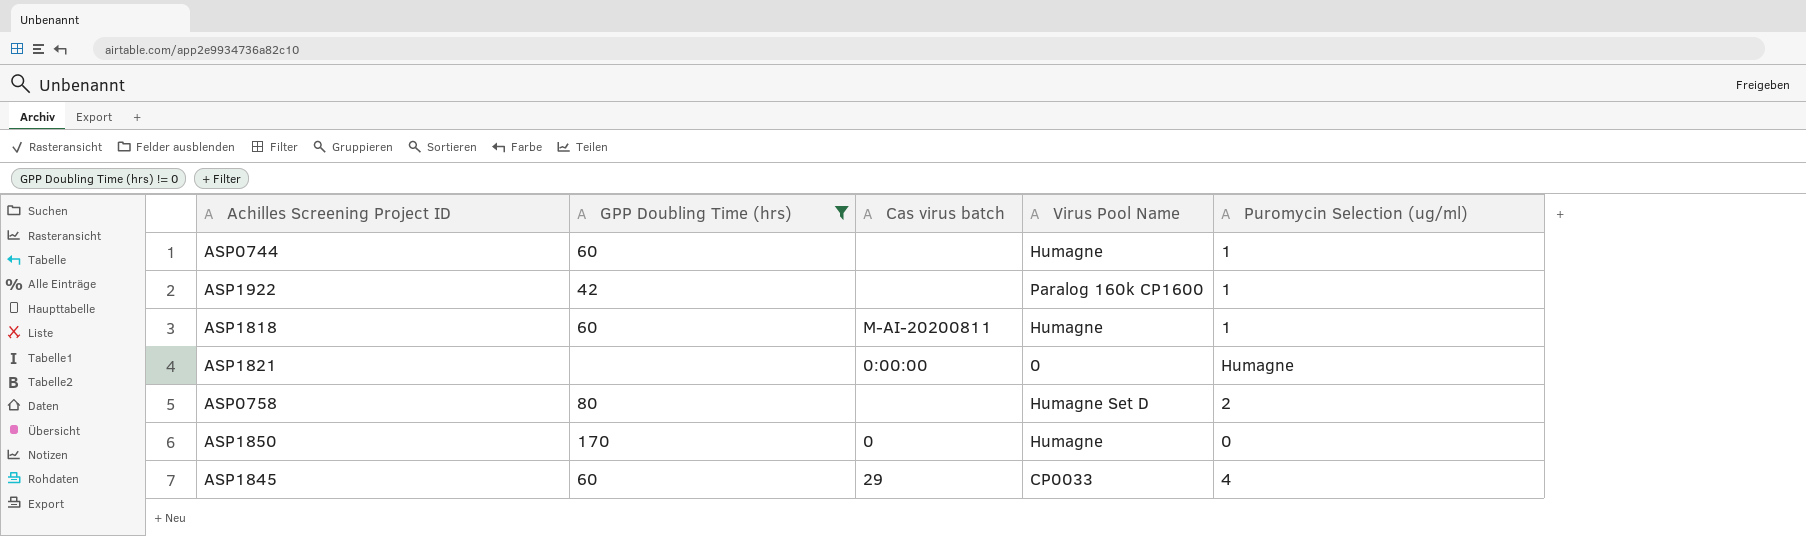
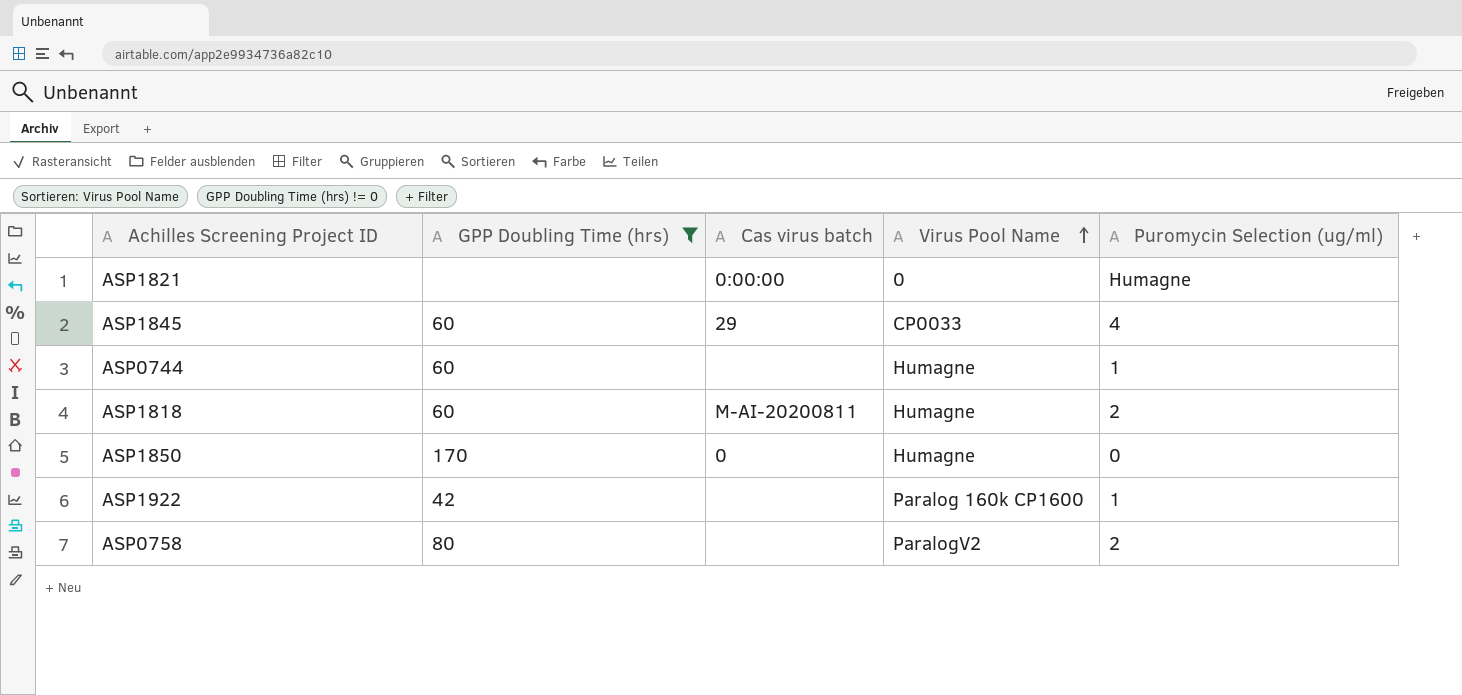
row order: none -> Virus Pool Name ascending
ASP1818 | Puromycin Selection (ug/ml): 1 -> 2
ASP0758 | Virus Pool Name: Humagne Set D -> ParalogV2

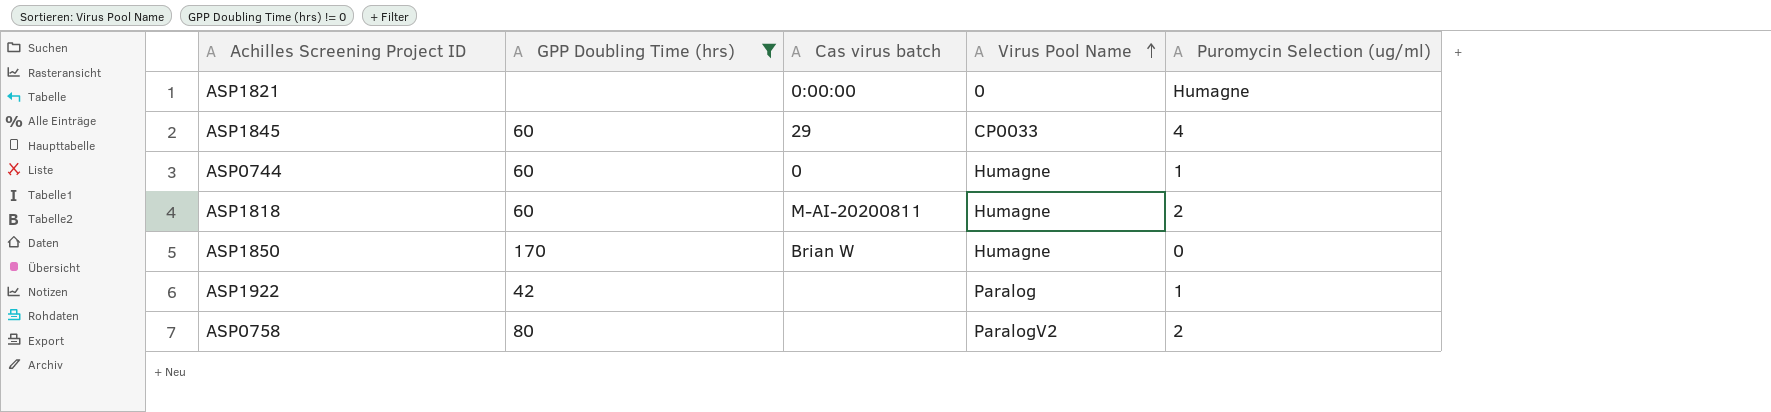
ASP0744 | Cas virus batch: none -> 0
ASP1850 | Cas virus batch: 0 -> Brian W
ASP1922 | Virus Pool Name: Paralog 160k CP1600 -> Paralog

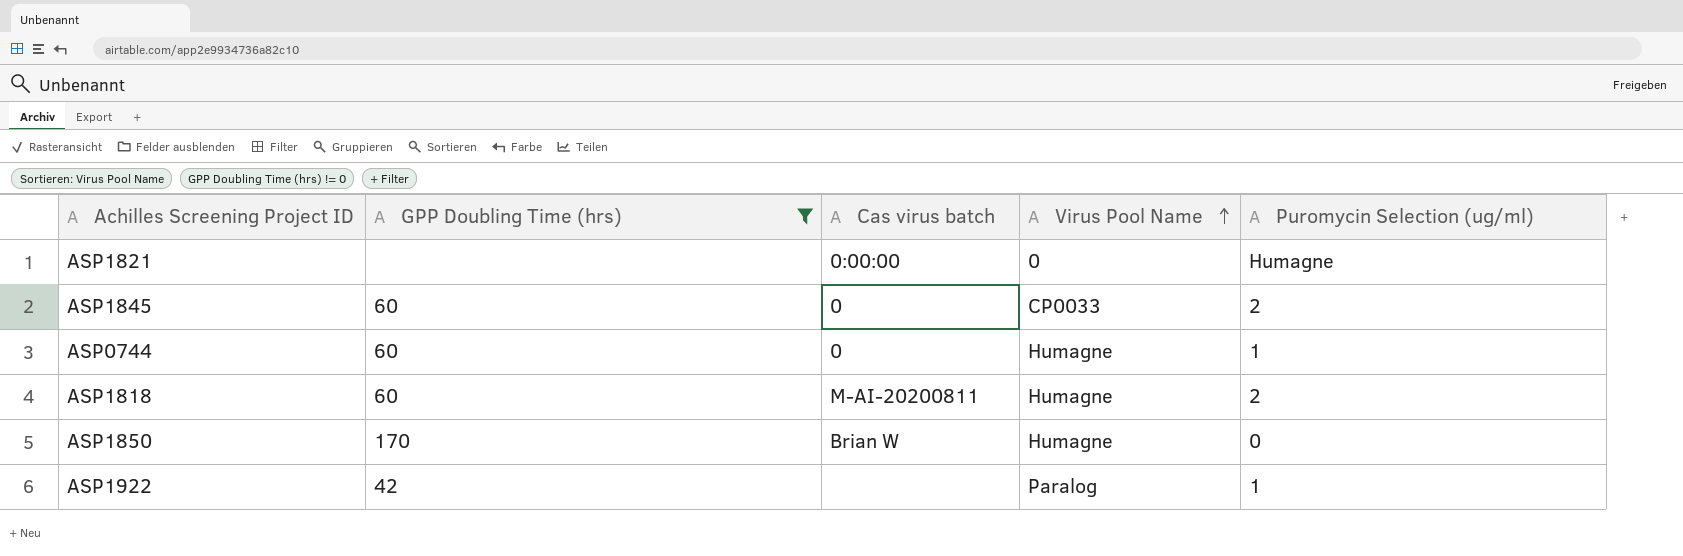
row ASP0758: 80 | none | ParalogV2 | 2 -> none
ASP1845 | Cas virus batch: 29 -> 0
ASP1845 | Puromycin Selection (ug/ml): 4 -> 2

